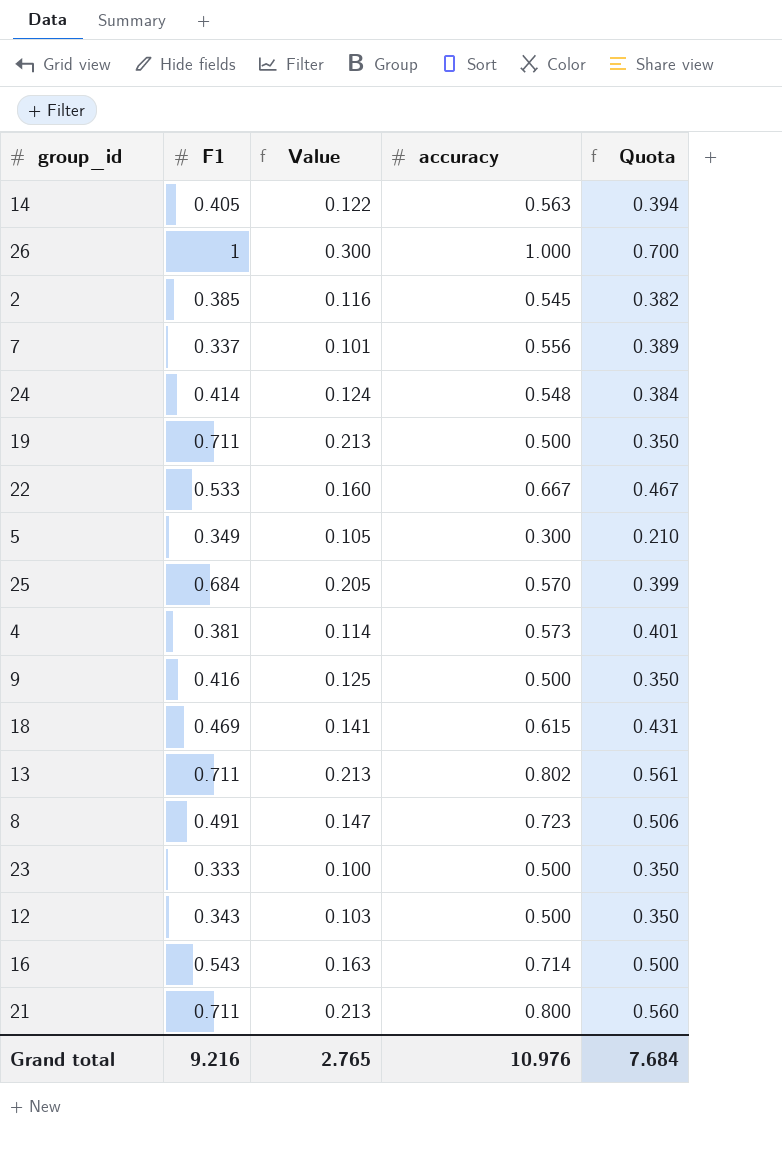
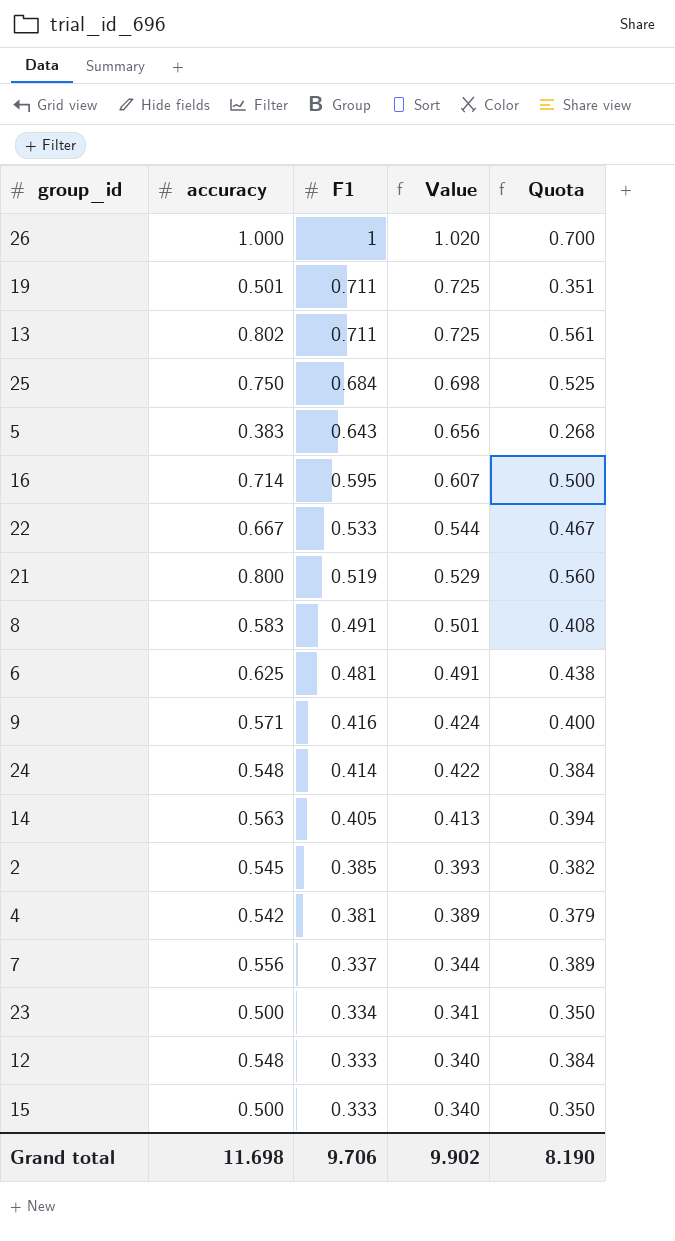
row order: none -> F1 descending
column accuracy | position: 4 -> 2
column Value | formula: [F1] * 0.3 -> [F1] * 1.02
row 18: 0.469 | 0.141 | 0.615 | 0.431 -> none
19 | accuracy: 0.500 -> 0.501
19 | Quota: 0.350 -> 0.351
25 | accuracy: 0.570 -> 0.750
25 | Quota: 0.399 -> 0.525
5 | accuracy: 0.300 -> 0.383
5 | F1: 0.349 -> 0.643
5 | Quota: 0.210 -> 0.268
16 | F1: 0.543 -> 0.595
21 | F1: 0.711 -> 0.519
8 | accuracy: 0.723 -> 0.583
8 | Quota: 0.506 -> 0.408
row 6: none -> 0.625 | 0.481 | 0.491 | 0.438
9 | accuracy: 0.500 -> 0.571
9 | Quota: 0.350 -> 0.400
4 | accuracy: 0.573 -> 0.542
4 | Quota: 0.401 -> 0.379
23 | F1: 0.333 -> 0.334
12 | accuracy: 0.500 -> 0.548
12 | F1: 0.343 -> 0.333
12 | Quota: 0.350 -> 0.384
row 15: none -> 0.500 | 0.333 | 0.340 | 0.350
Grand total | accuracy: 10.976 -> 11.698
Grand total | F1: 9.216 -> 9.706
Grand total | Value: 2.765 -> 9.902
Grand total | Quota: 7.684 -> 8.190

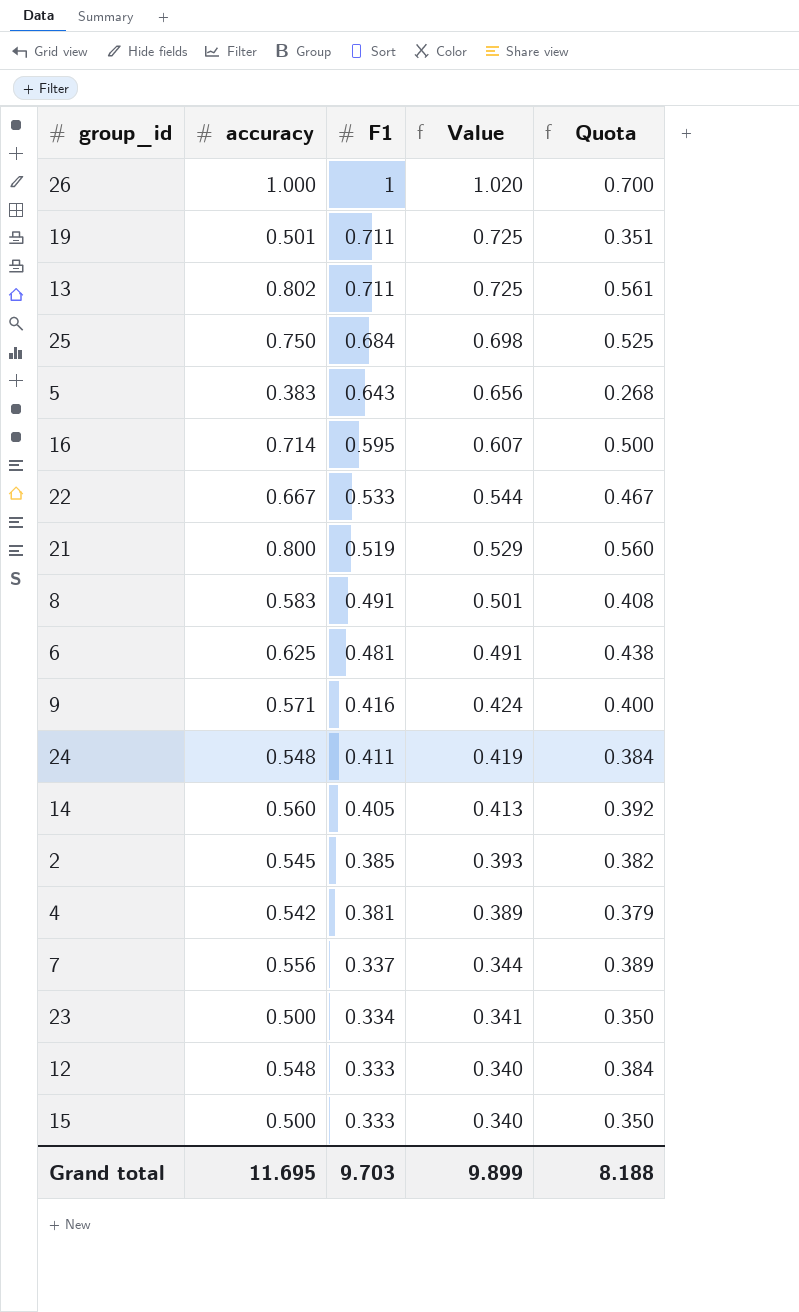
24 | F1: 0.414 -> 0.411
24 | Value: 0.422 -> 0.419
14 | accuracy: 0.563 -> 0.560
14 | Quota: 0.394 -> 0.392
Grand total | accuracy: 11.698 -> 11.695
Grand total | F1: 9.706 -> 9.703
Grand total | Value: 9.902 -> 9.899
Grand total | Quota: 8.190 -> 8.188

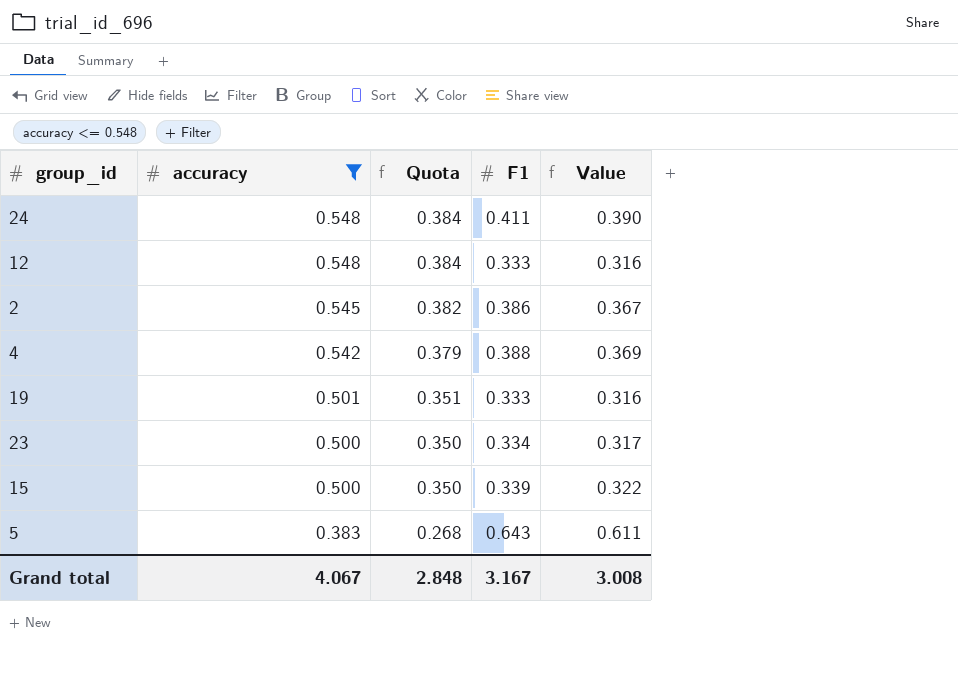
filter: none -> accuracy <= 0.548
row order: F1 descending -> accuracy descending
column Quota | position: 5 -> 3
column Value | formula: [F1] * 1.02 -> [F1] * 0.95
2 | F1: 0.385 -> 0.386
4 | F1: 0.381 -> 0.388
19 | F1: 0.711 -> 0.333
15 | F1: 0.333 -> 0.339
Grand total | accuracy: 11.695 -> 4.067
Grand total | Quota: 8.188 -> 2.848
Grand total | F1: 9.703 -> 3.167
Grand total | Value: 9.899 -> 3.008

